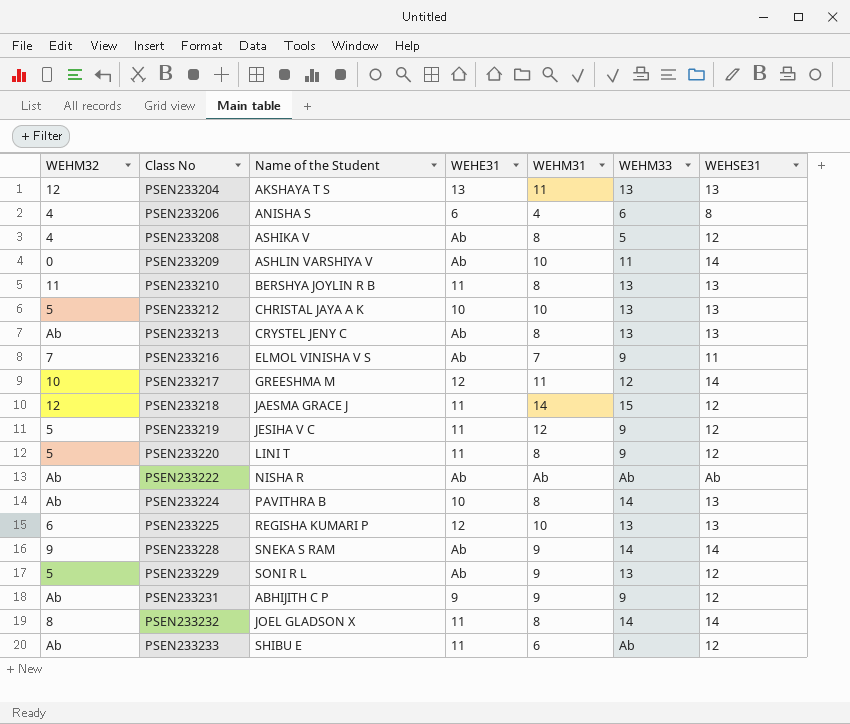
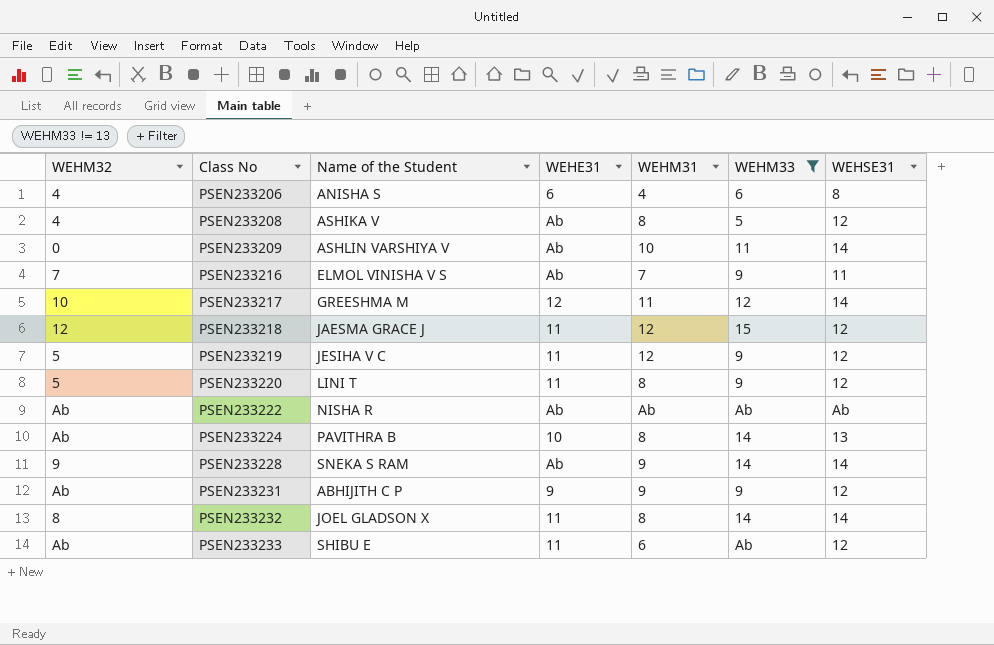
filter: none -> WEHM33 != 13
PSEN233218 | WEHM31: 14 -> 12

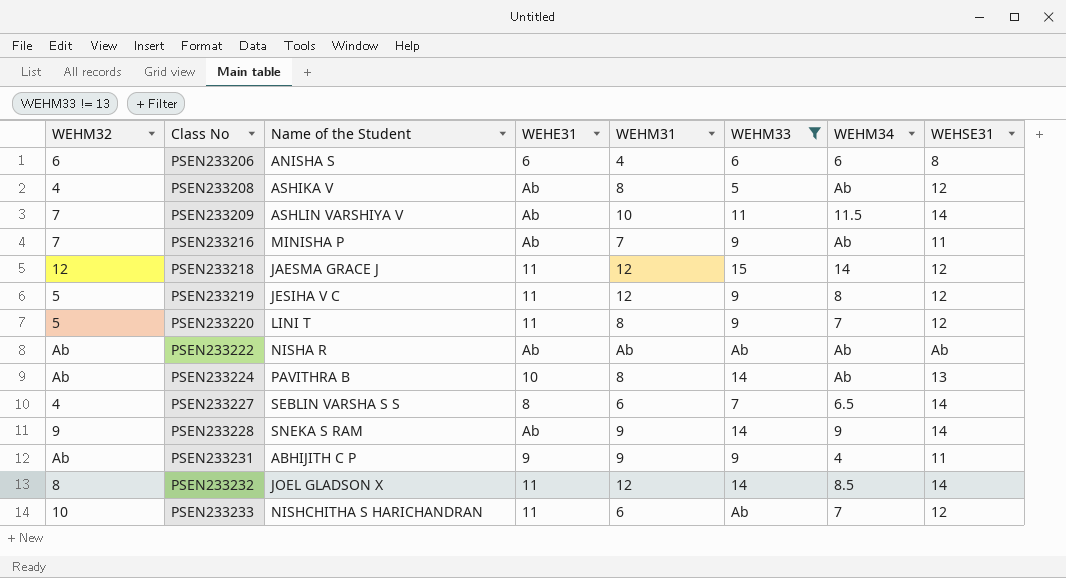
column WEHM34 | position: none -> 7
row PSEN233217: 10 | GREESHMA M | 12 | 11 | 12 | 14 -> none
PSEN233206 | WEHM32: 4 -> 6
PSEN233209 | WEHM32: 0 -> 7
PSEN233216 | Name of the Student: ELMOL VINISHA V S -> MINISHA P
row PSEN233227: none -> 4 | SEBLIN VARSHA S S | 8 | 6 | 7 | 6.5 | 14
PSEN233231 | WEHSE31: 12 -> 11
PSEN233232 | WEHM31: 8 -> 12
PSEN233233 | WEHM32: Ab -> 10
PSEN233233 | Name of the Student: SHIBU E -> NISHCHITHA S HARICHANDRAN

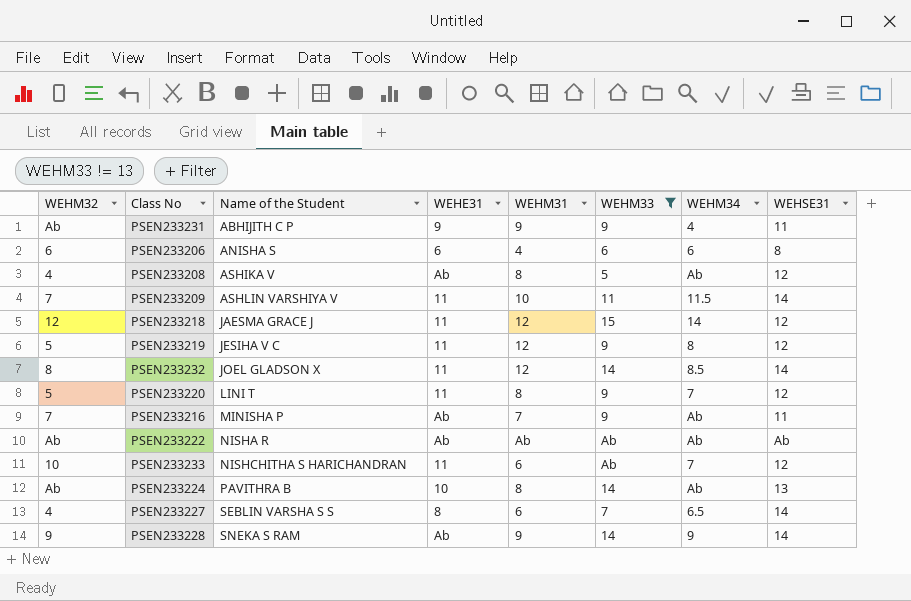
row order: Class No ascending -> Name of the Student ascending
PSEN233209 | WEHE31: Ab -> 11

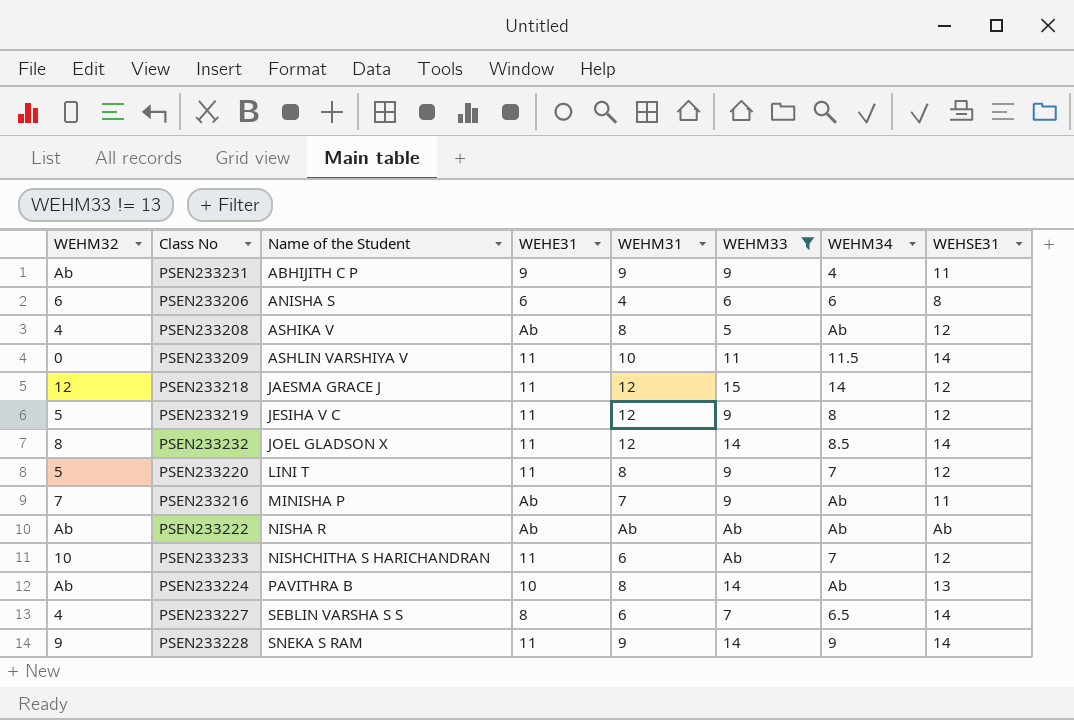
PSEN233209 | WEHM32: 7 -> 0
PSEN233228 | WEHE31: Ab -> 11

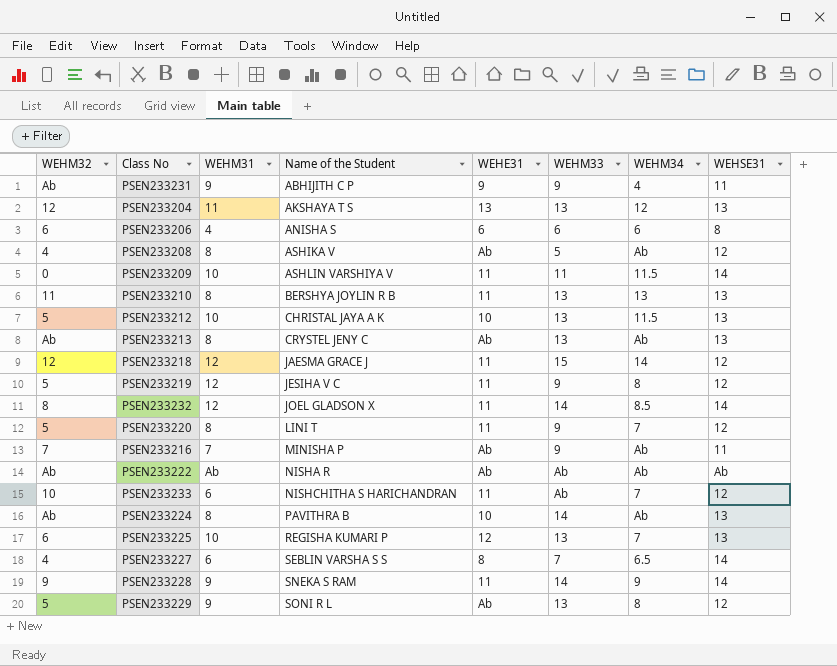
filter: WEHM33 != 13 -> none
column WEHM31 | position: 5 -> 3

